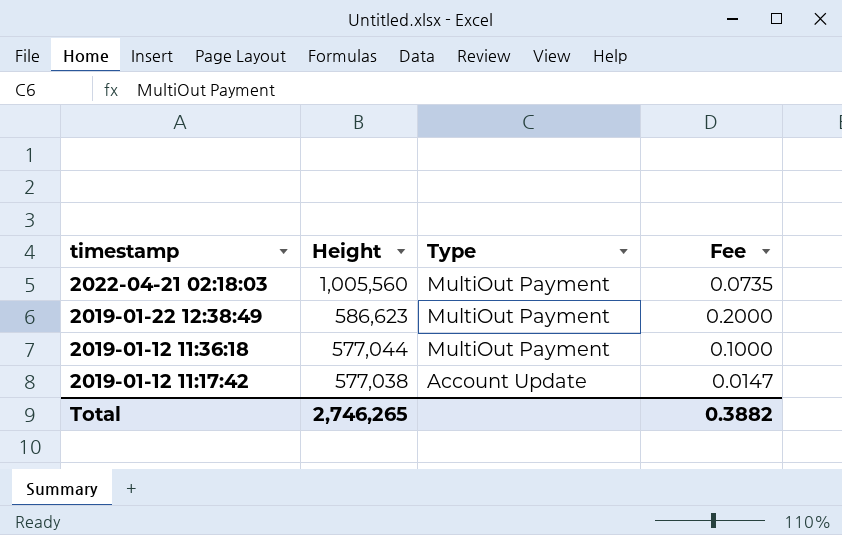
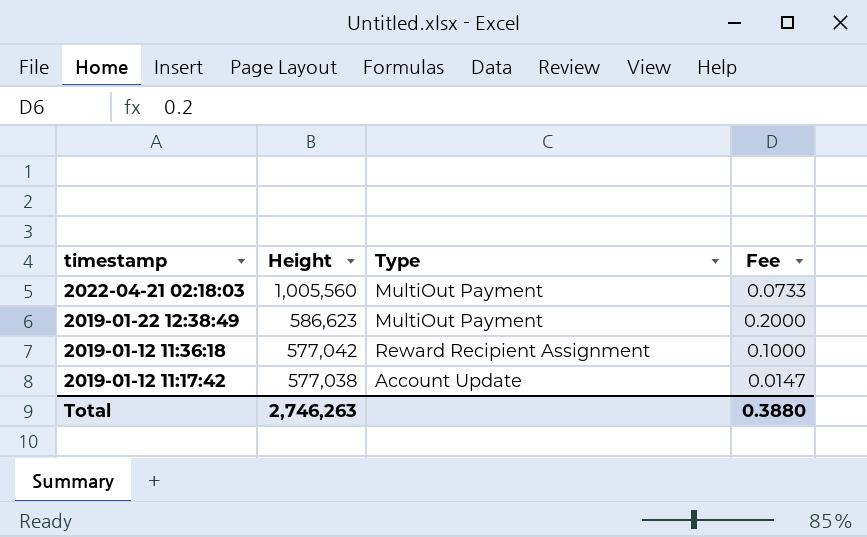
2022-04-21 02:18:03 | Fee: 0.0735 -> 0.0733
2019-01-12 11:36:18 | Height: 577,044 -> 577,042
2019-01-12 11:36:18 | Type: MultiOut Payment -> Reward Recipient Assignment
Total | Height: 2,746,265 -> 2,746,263
Total | Fee: 0.3882 -> 0.3880

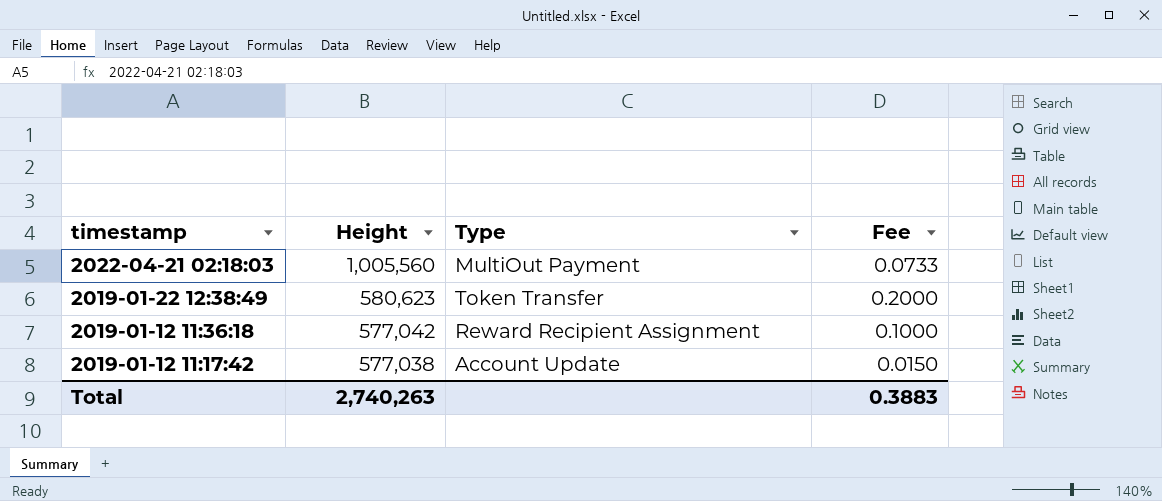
2019-01-22 12:38:49 | Height: 586,623 -> 580,623
2019-01-22 12:38:49 | Type: MultiOut Payment -> Token Transfer
2019-01-12 11:17:42 | Fee: 0.0147 -> 0.0150
Total | Height: 2,746,263 -> 2,740,263
Total | Fee: 0.3880 -> 0.3883

